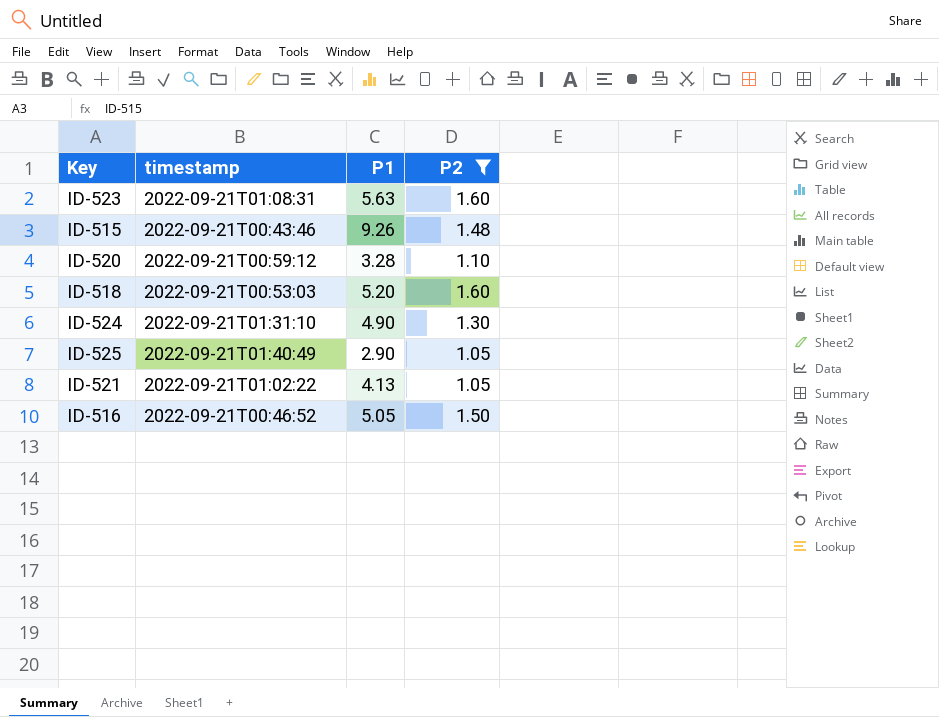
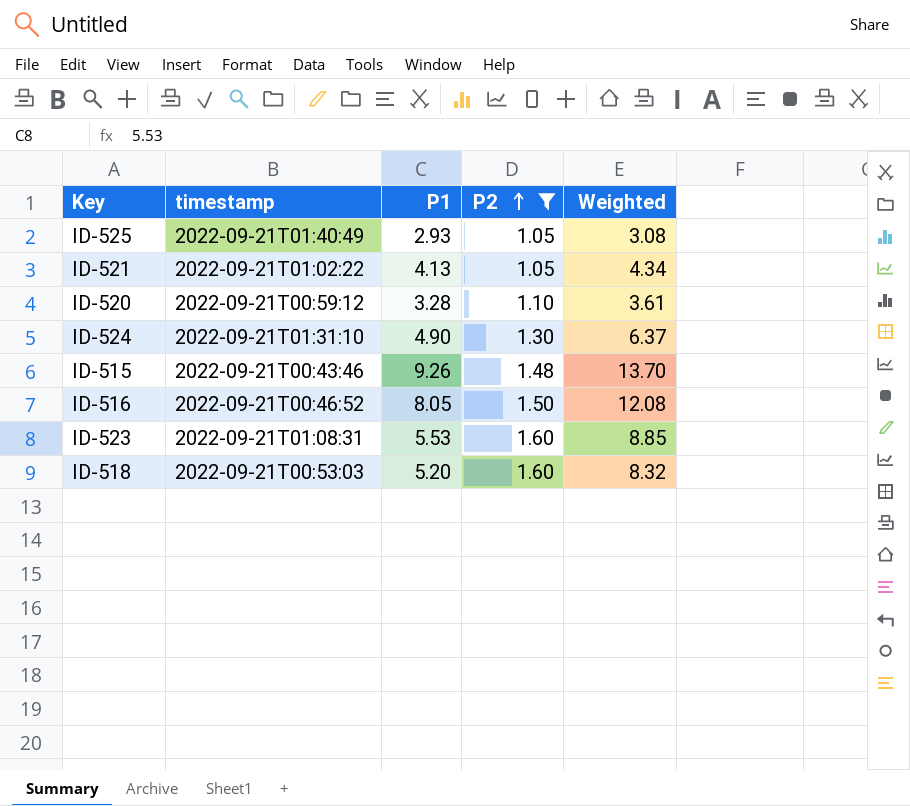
row order: none -> P2 ascending
column Weighted | formula: none -> [P1] * [P2]
ID-525 | P1: 2.90 -> 2.93
ID-516 | P1: 5.05 -> 8.05
ID-523 | P1: 5.63 -> 5.53

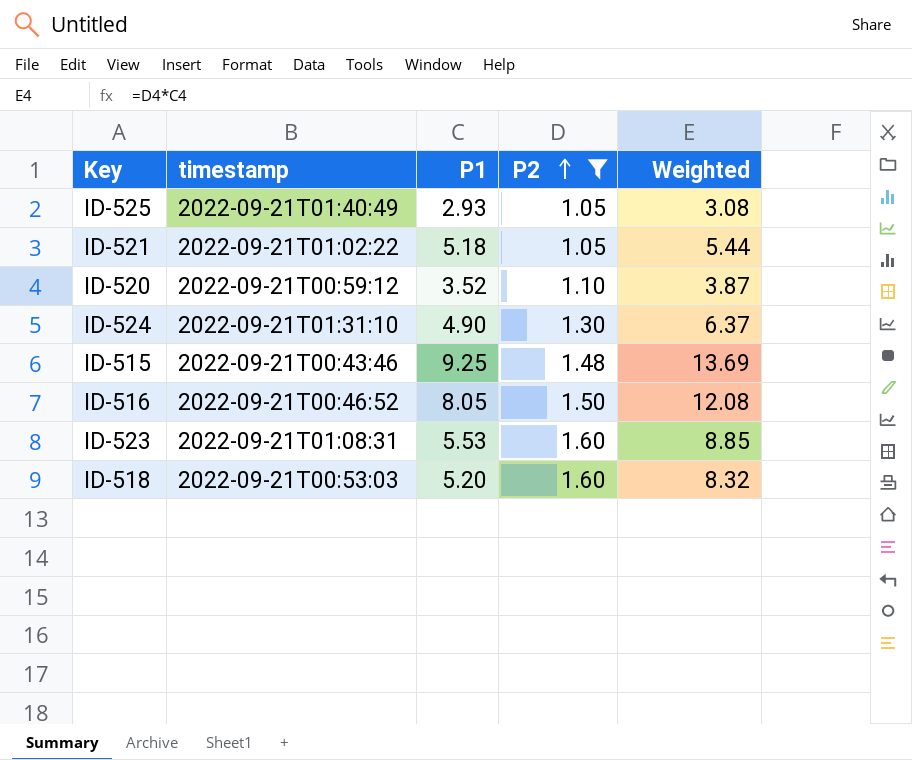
ID-521 | P1: 4.13 -> 5.18
ID-521 | Weighted: 4.34 -> 5.44
ID-520 | P1: 3.28 -> 3.52
ID-520 | Weighted: 3.61 -> 3.87
ID-515 | P1: 9.26 -> 9.25
ID-515 | Weighted: 13.70 -> 13.69

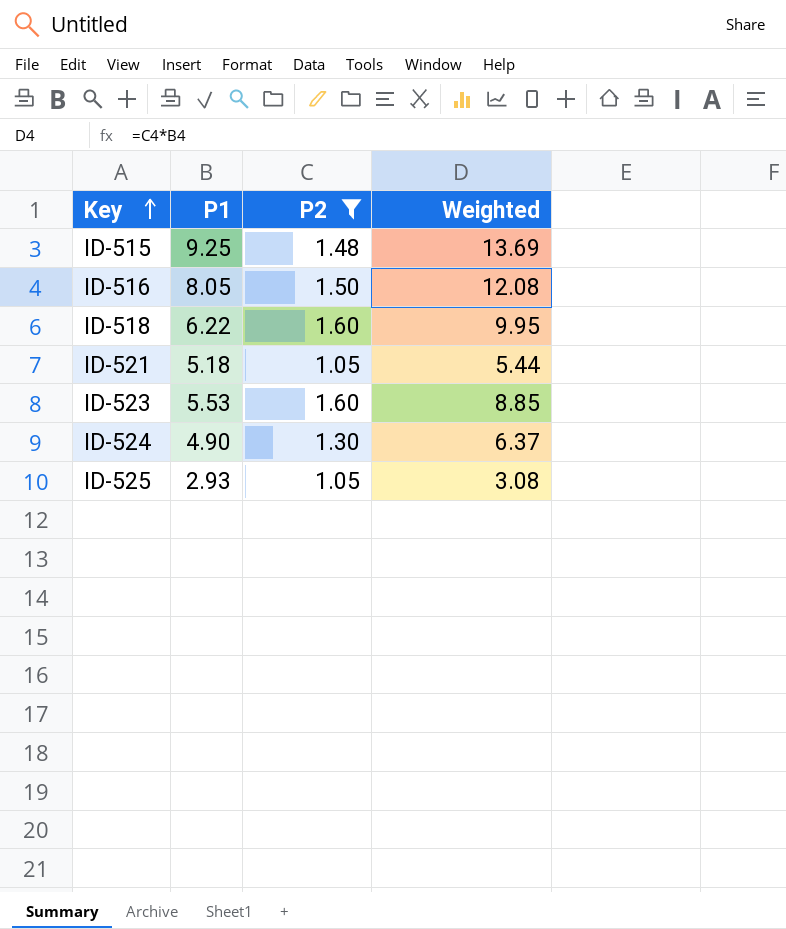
row order: P2 ascending -> Key ascending
column timestamp | position: 2 -> none
row ID-520: 2022-09-21T00:59:12 | 3.52 | 1.10 | 3.87 -> none
ID-518 | P1: 5.20 -> 6.22
ID-518 | Weighted: 8.32 -> 9.95

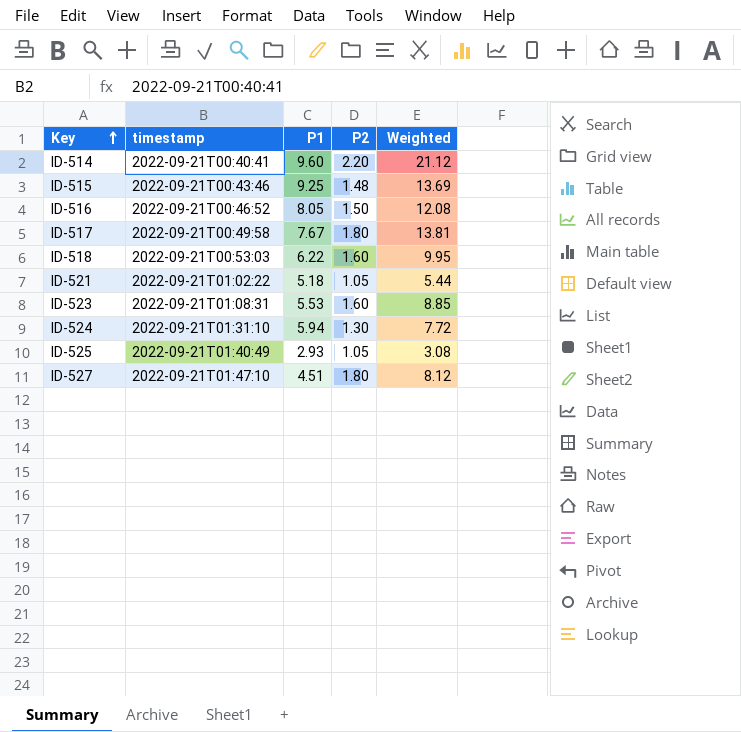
filter: P2 <= 1.60 -> none
column timestamp | position: none -> 2
ID-524 | P1: 4.90 -> 5.94
ID-524 | Weighted: 6.37 -> 7.72

